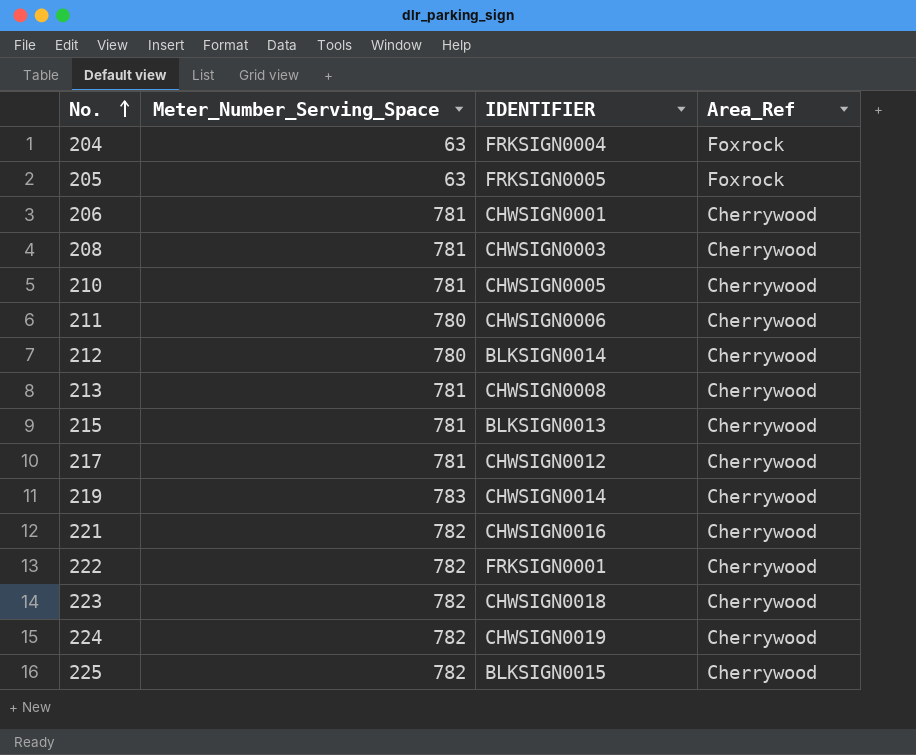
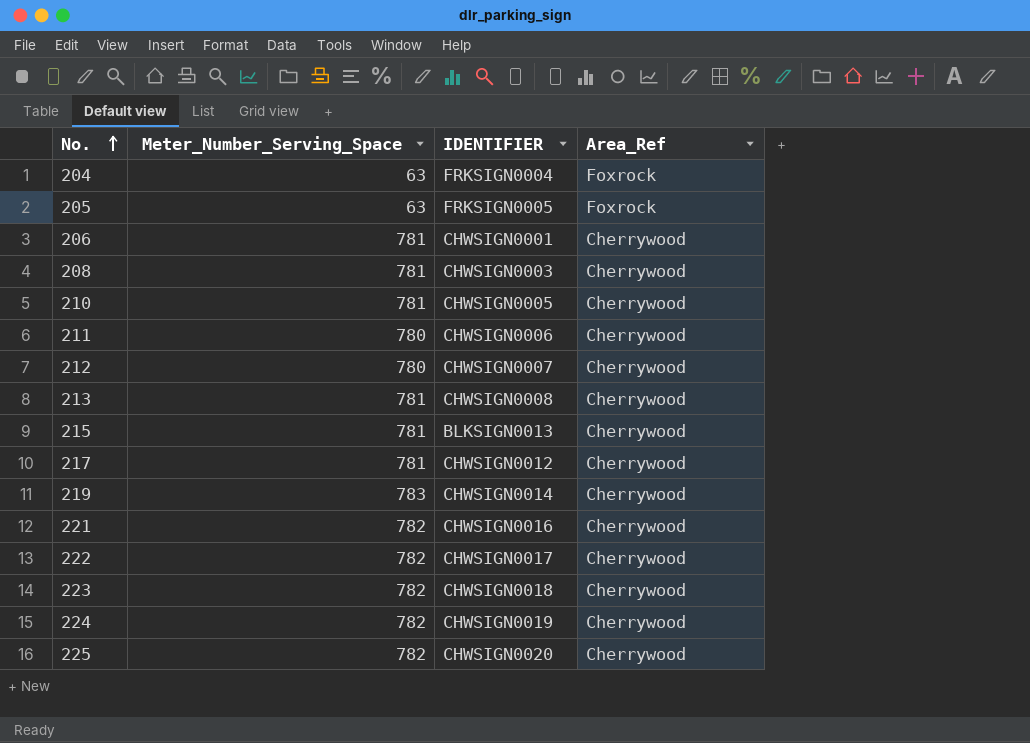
212 | IDENTIFIER: BLKSIGN0014 -> CHWSIGN0007
222 | IDENTIFIER: FRKSIGN0001 -> CHWSIGN0017
225 | IDENTIFIER: BLKSIGN0015 -> CHWSIGN0020

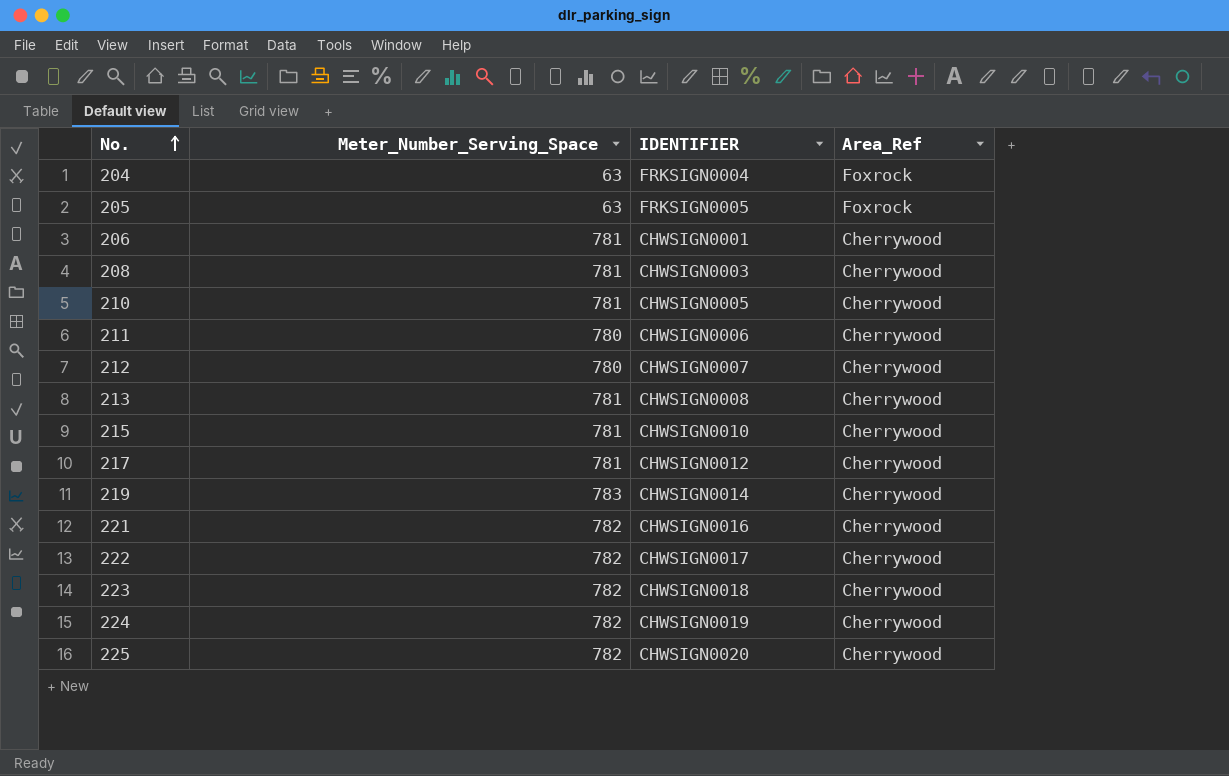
215 | IDENTIFIER: BLKSIGN0013 -> CHWSIGN0010

